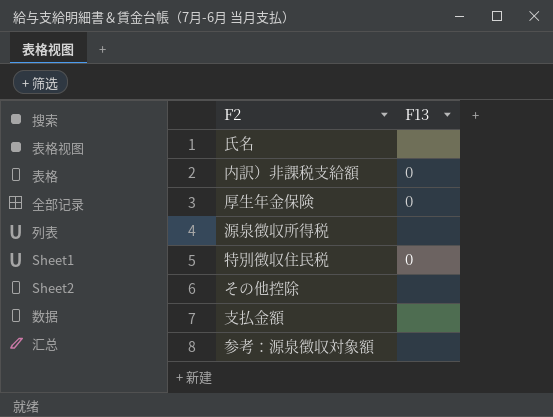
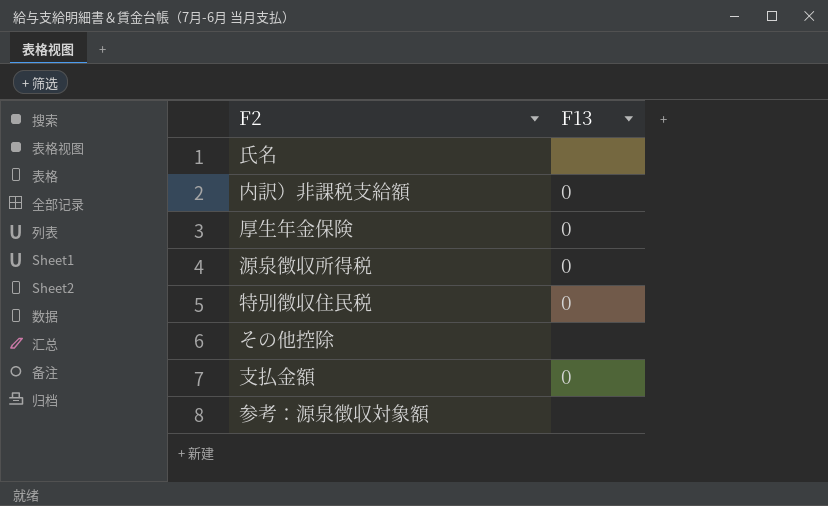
源泉徴収所得税 | F13: none -> 0
支払金額 | F13: none -> 0

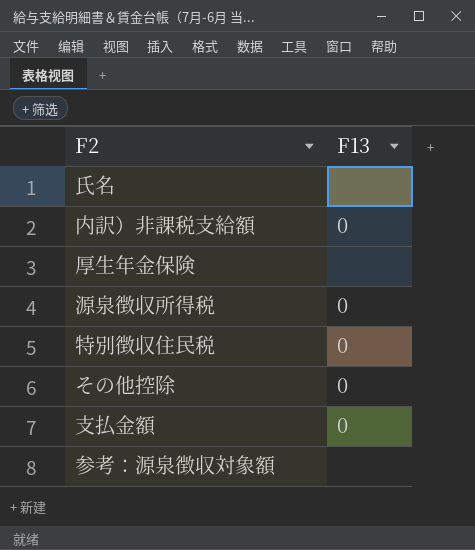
厚生年金保険 | F13: 0 -> none
その他控除 | F13: none -> 0

